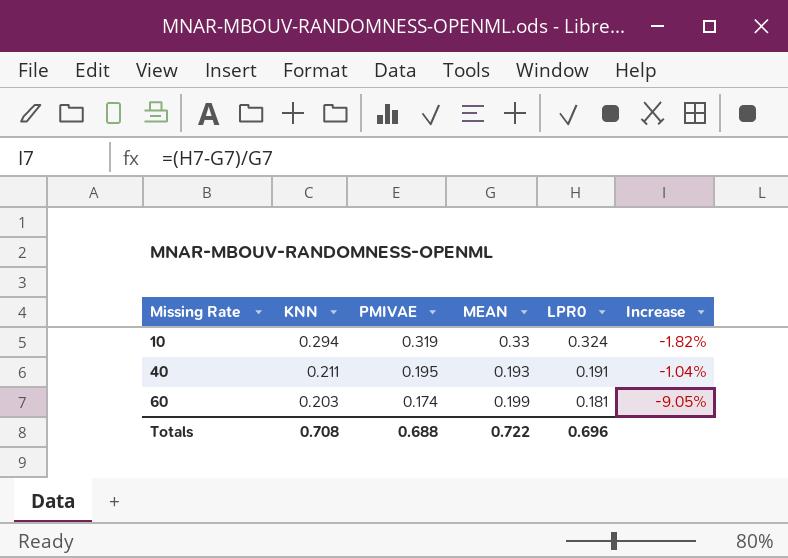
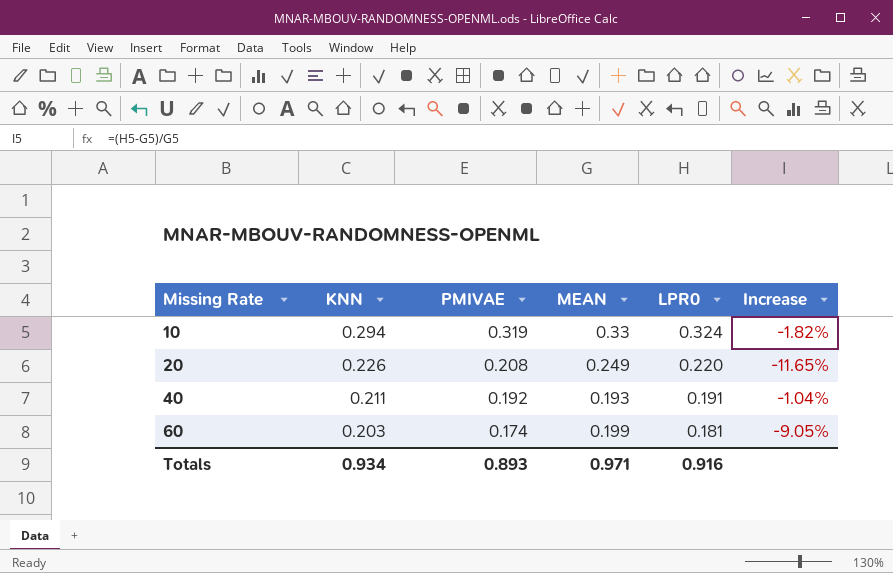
row 20: none -> 0.226 | 0.208 | 0.249 | 0.220 | -11.65%
40 | PMIVAE: 0.195 -> 0.192
Totals | KNN: 0.708 -> 0.934
Totals | PMIVAE: 0.688 -> 0.893
Totals | MEAN: 0.722 -> 0.971
Totals | LPR0: 0.696 -> 0.916

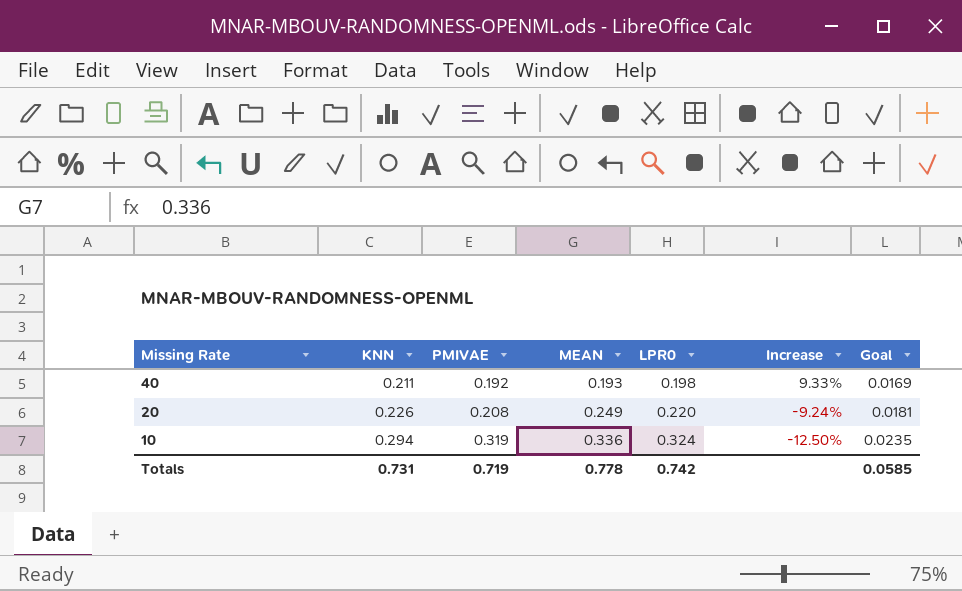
row order: Missing Rate ascending -> Missing Rate descending
column Increase | formula: ([LPR0] - [MEAN]) / [MEAN] -> ([KNN] - [MEAN]) / [MEAN]
column Goal | formula: none -> [KNN] * 0.08
row 60: 0.203 | 0.174 | 0.199 | 0.181 | -9.05% -> none
40 | LPR0: 0.191 -> 0.198
10 | MEAN: 0.33 -> 0.336
Totals | KNN: 0.934 -> 0.731
Totals | PMIVAE: 0.893 -> 0.719
Totals | MEAN: 0.971 -> 0.778
Totals | LPR0: 0.916 -> 0.742

